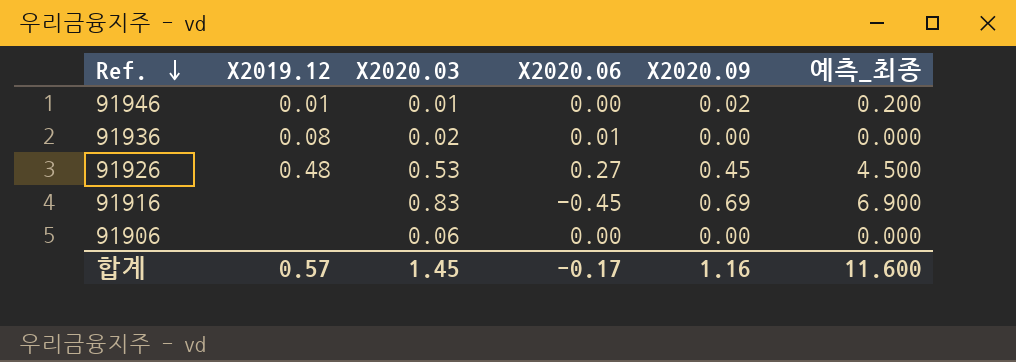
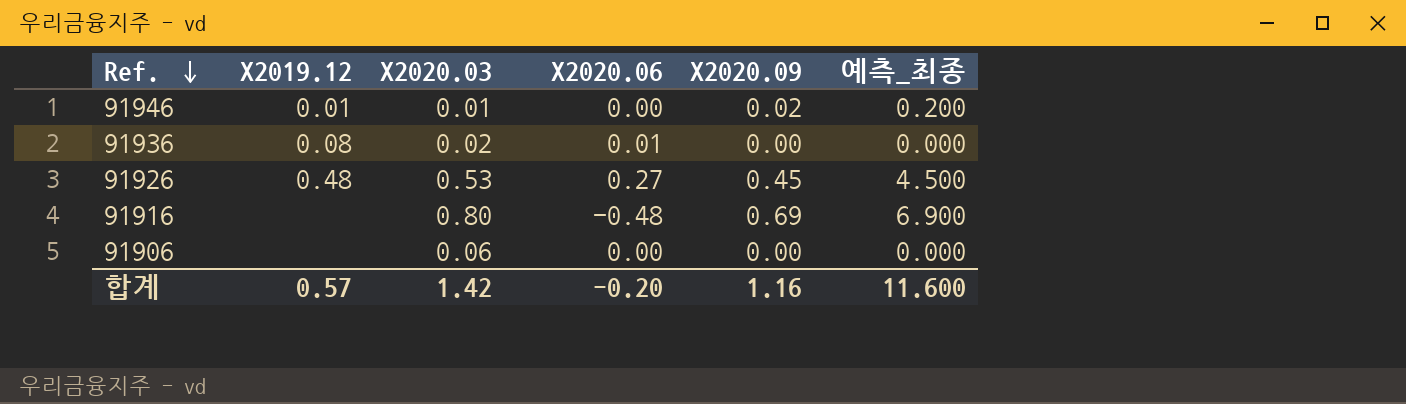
91916 | X2020.03: 0.83 -> 0.80
91916 | X2020.06: -0.45 -> -0.48
합계 | X2020.03: 1.45 -> 1.42
합계 | X2020.06: -0.17 -> -0.20

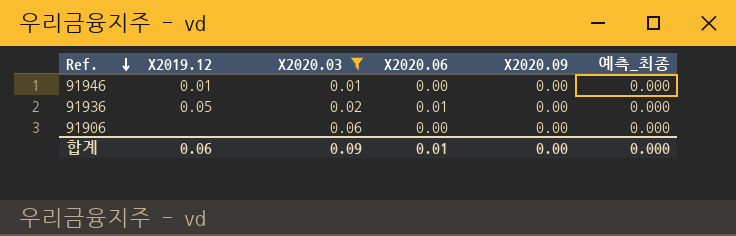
filter: none -> X2020.03 <= 0.06
91946 | X2020.09: 0.02 -> 0.00
91946 | 예측_최종: 0.200 -> 0.000
91936 | X2019.12: 0.08 -> 0.05
합계 | X2019.12: 0.57 -> 0.06
합계 | X2020.03: 1.42 -> 0.09
합계 | X2020.06: -0.20 -> 0.01
합계 | X2020.09: 1.16 -> 0.00
합계 | 예측_최종: 11.600 -> 0.000

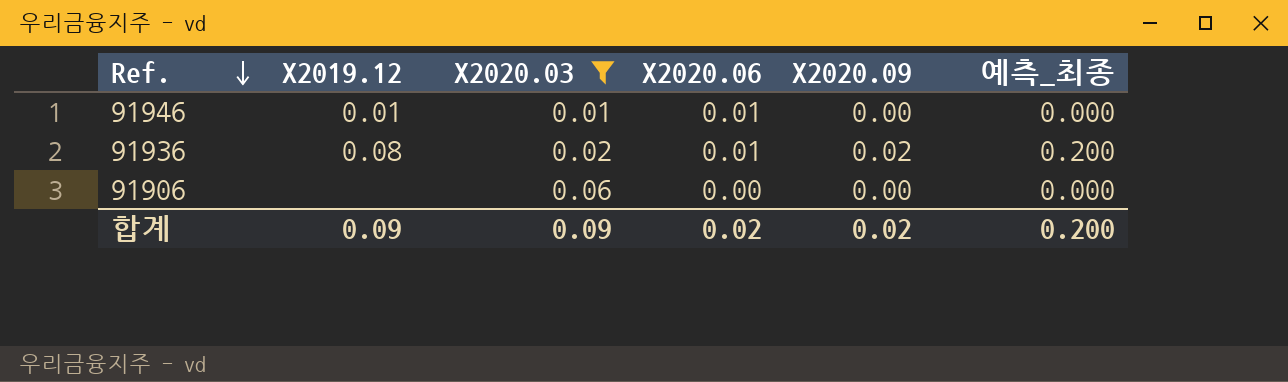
91946 | X2020.06: 0.00 -> 0.01
91936 | X2019.12: 0.05 -> 0.08
91936 | X2020.09: 0.00 -> 0.02
91936 | 예측_최종: 0.000 -> 0.200
합계 | X2019.12: 0.06 -> 0.09
합계 | X2020.06: 0.01 -> 0.02
합계 | X2020.09: 0.00 -> 0.02
합계 | 예측_최종: 0.000 -> 0.200

